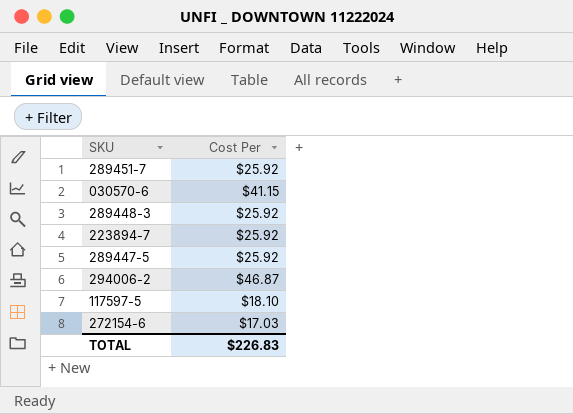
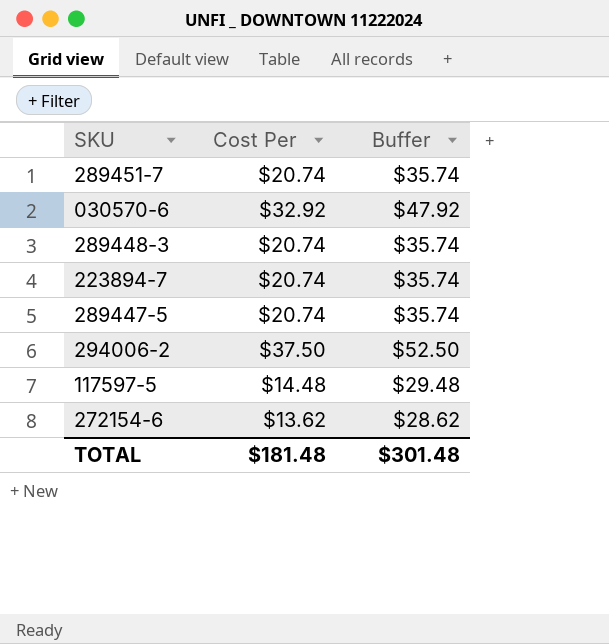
column Buffer | formula: none -> [Cost Per] + 15
289451-7 | Cost Per: $25.92 -> $20.74
030570-6 | Cost Per: $41.15 -> $32.92
289448-3 | Cost Per: $25.92 -> $20.74
223894-7 | Cost Per: $25.92 -> $20.74
289447-5 | Cost Per: $25.92 -> $20.74
294006-2 | Cost Per: $46.87 -> $37.50
117597-5 | Cost Per: $18.10 -> $14.48
272154-6 | Cost Per: $17.03 -> $13.62
TOTAL | Cost Per: $226.83 -> $181.48

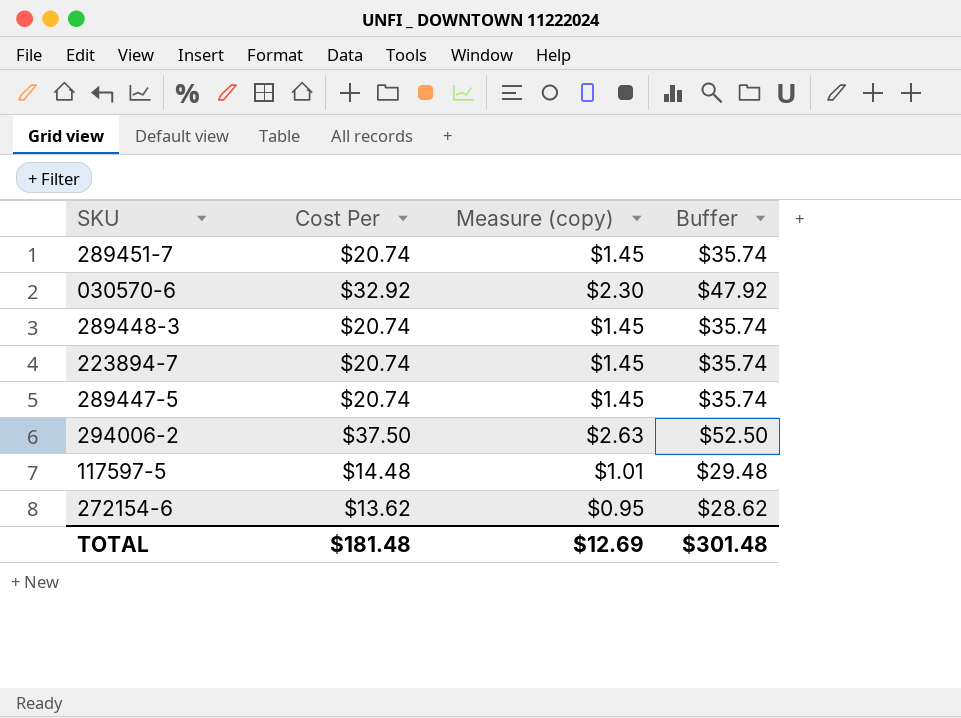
column Measure (copy) | formula: none -> [Cost Per] * 0.07

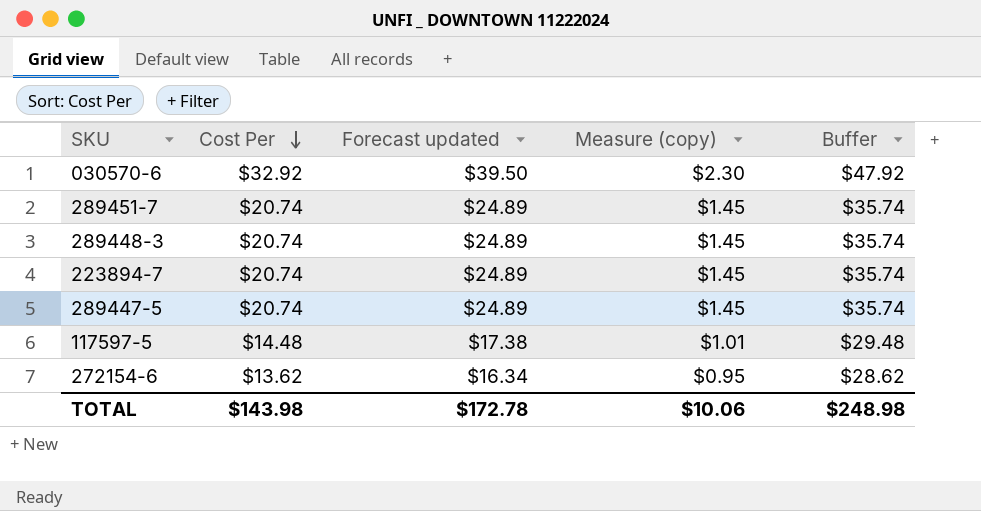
row order: none -> Cost Per descending
column Forecast updated | formula: none -> [Cost Per] * 1.2
row 294006-2: $37.50 | $2.63 | $52.50 -> none
TOTAL | Cost Per: $181.48 -> $143.98
TOTAL | Measure (copy): $12.69 -> $10.06
TOTAL | Buffer: $301.48 -> $248.98

